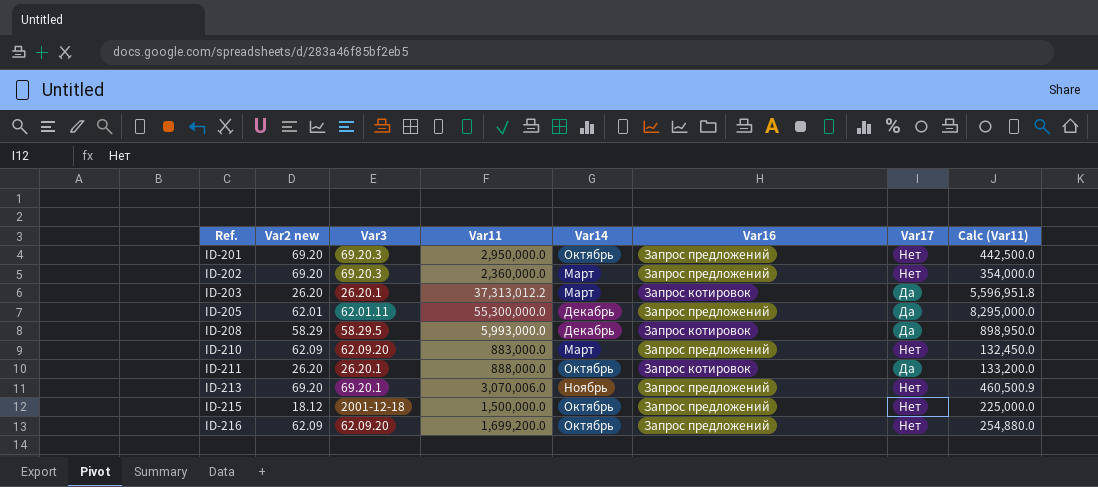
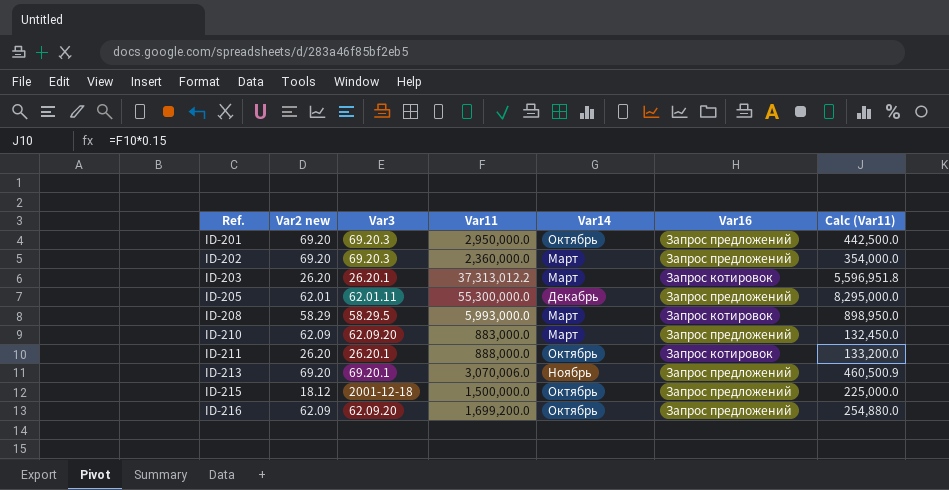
column Var17 | position: 7 -> none
ID-208 | Var14: Декабрь -> Март

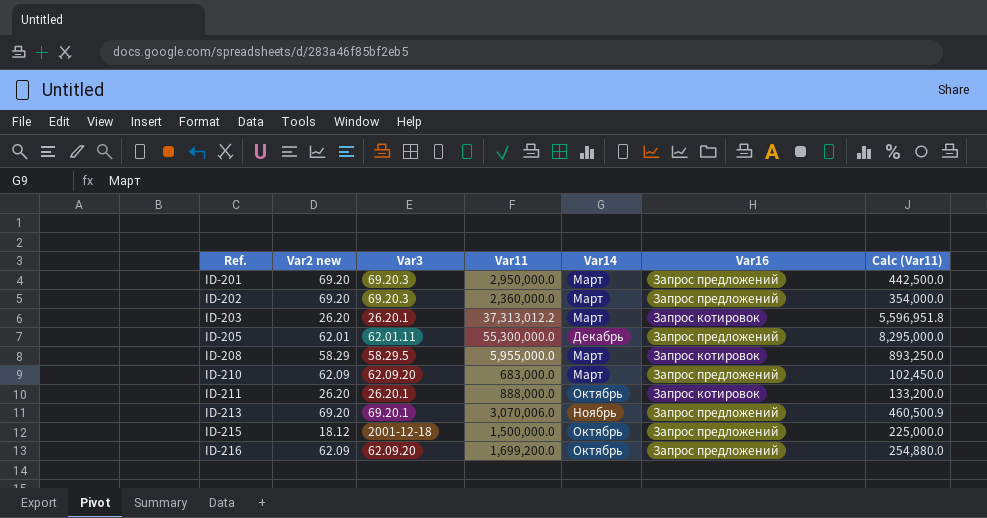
ID-201 | Var14: Октябрь -> Март
ID-208 | Var11: 5,993,000.0 -> 5,955,000.0
ID-208 | Calc (Var11): 898,950.0 -> 893,250.0
ID-210 | Var11: 883,000.0 -> 683,000.0
ID-210 | Calc (Var11): 132,450.0 -> 102,450.0

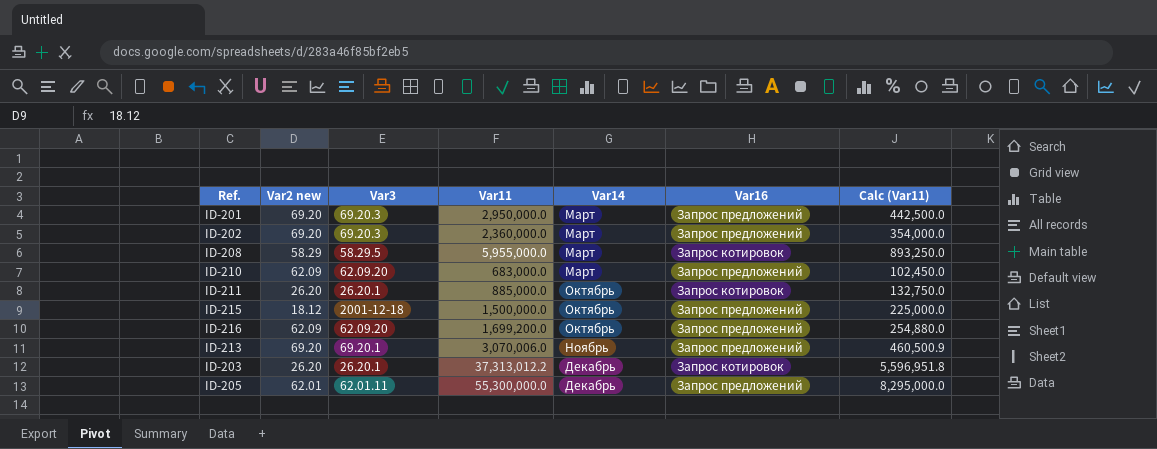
row order: Ref. ascending -> Var14 ascending
ID-211 | Var11: 888,000.0 -> 885,000.0
ID-211 | Calc (Var11): 133,200.0 -> 132,750.0
ID-203 | Var14: Март -> Декабрь

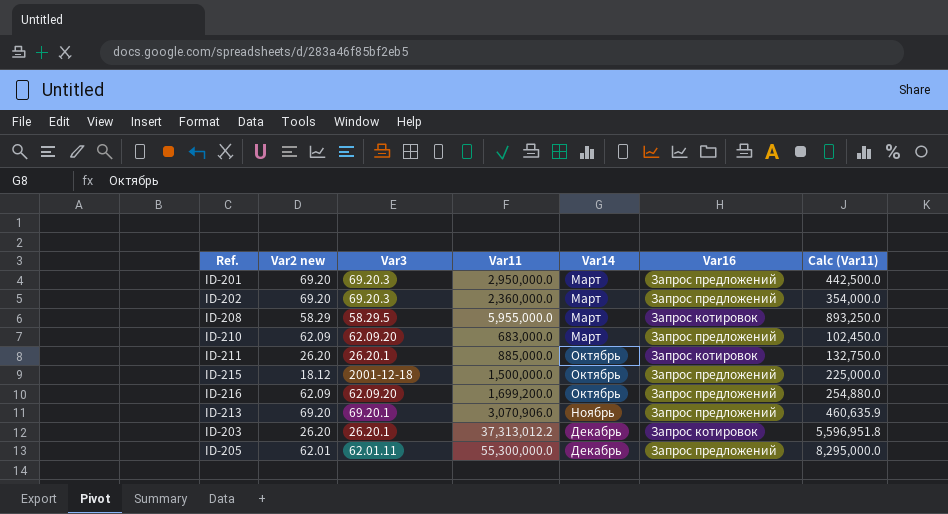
ID-213 | Var11: 3,070,006.0 -> 3,070,906.0
ID-213 | Calc (Var11): 460,500.9 -> 460,635.9

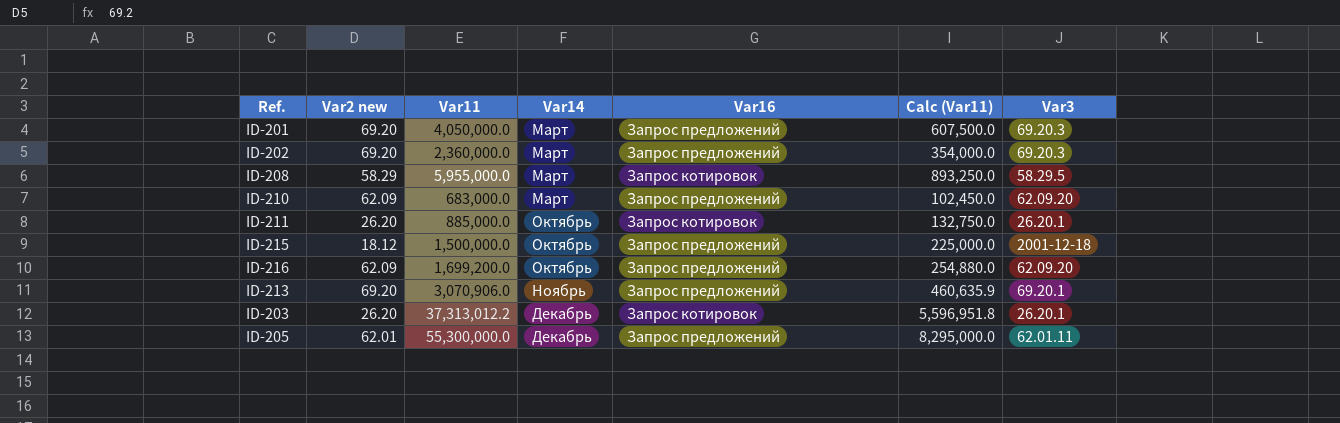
column Var3 | position: 3 -> 7
ID-201 | Var11: 2,950,000.0 -> 4,050,000.0
ID-201 | Calc (Var11): 442,500.0 -> 607,500.0

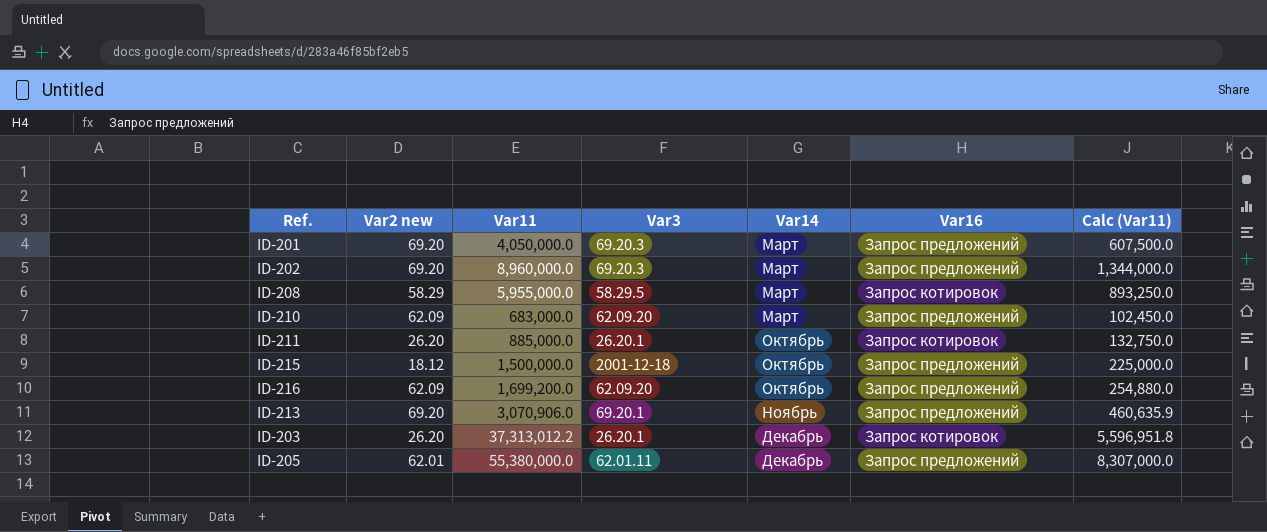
column Var3 | position: 7 -> 4
ID-202 | Var11: 2,360,000.0 -> 8,960,000.0
ID-202 | Calc (Var11): 354,000.0 -> 1,344,000.0
ID-205 | Var11: 55,300,000.0 -> 55,380,000.0
ID-205 | Calc (Var11): 8,295,000.0 -> 8,307,000.0

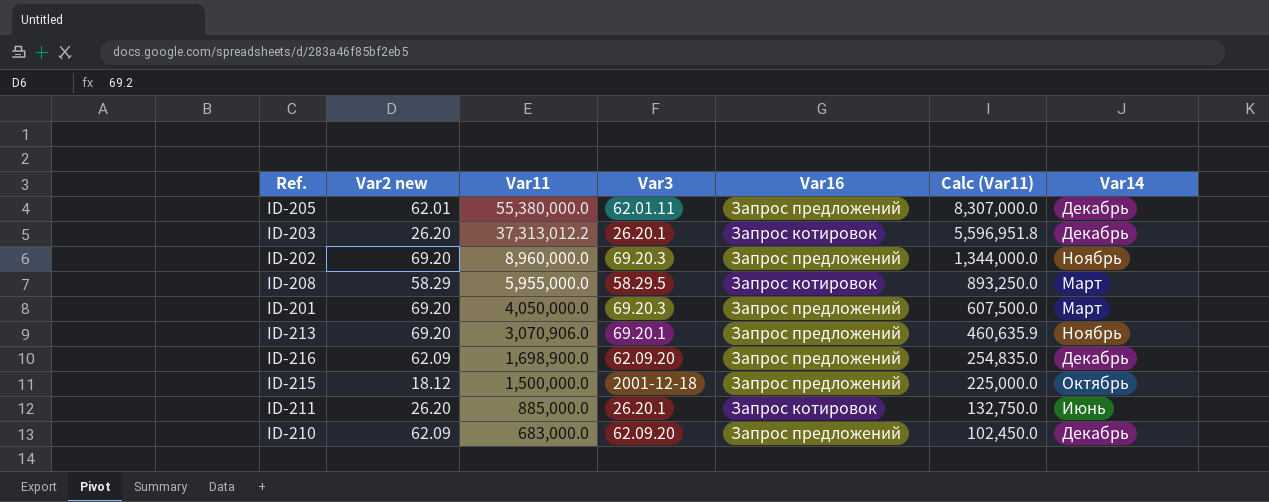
row order: Var14 ascending -> Var11 descending
column Var14 | position: 5 -> 7
ID-202 | Var14: Март -> Ноябрь
ID-216 | Var11: 1,699,200.0 -> 1,698,900.0
ID-216 | Calc (Var11): 254,880.0 -> 254,835.0
ID-216 | Var14: Октябрь -> Декабрь
ID-211 | Var14: Октябрь -> Июнь
ID-210 | Var14: Март -> Декабрь

